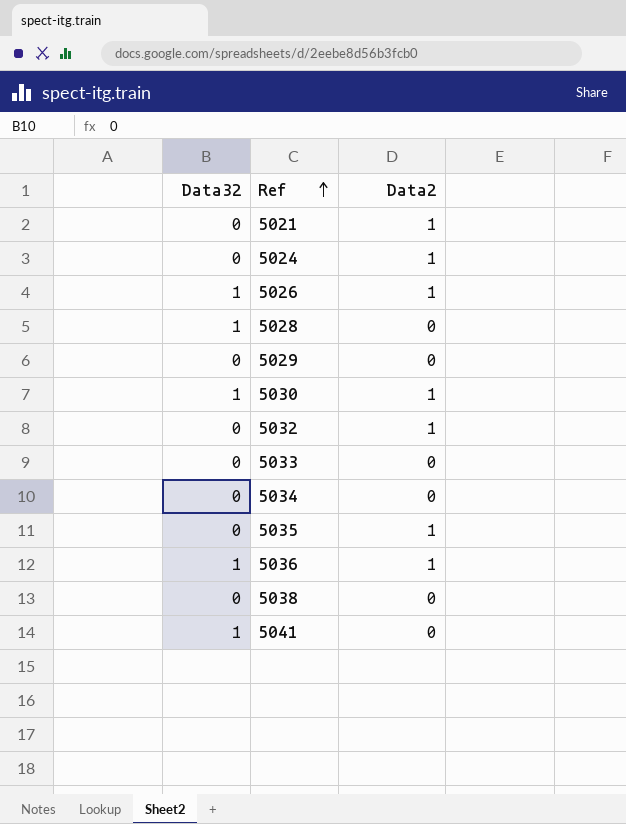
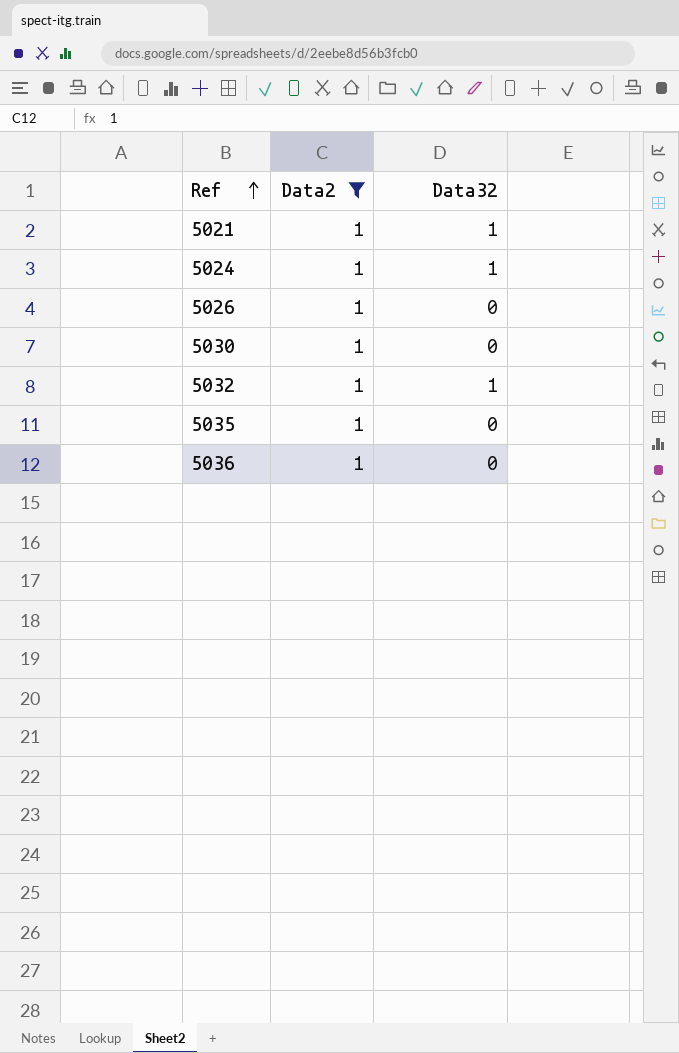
filter: none -> Data2 = 1
column Data32 | position: 1 -> 3
5021 | Data32: 0 -> 1
5024 | Data32: 0 -> 1
5026 | Data32: 1 -> 0
5030 | Data32: 1 -> 0
5032 | Data32: 0 -> 1
5036 | Data32: 1 -> 0

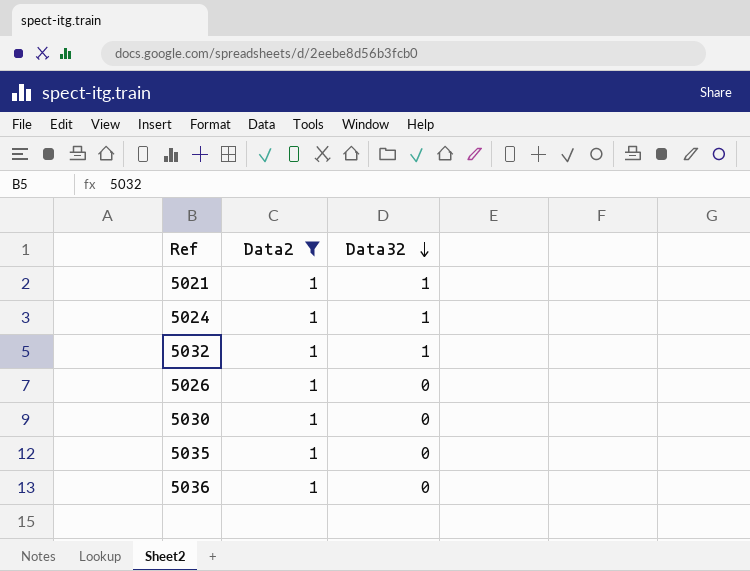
row order: Ref ascending -> Data32 descending

